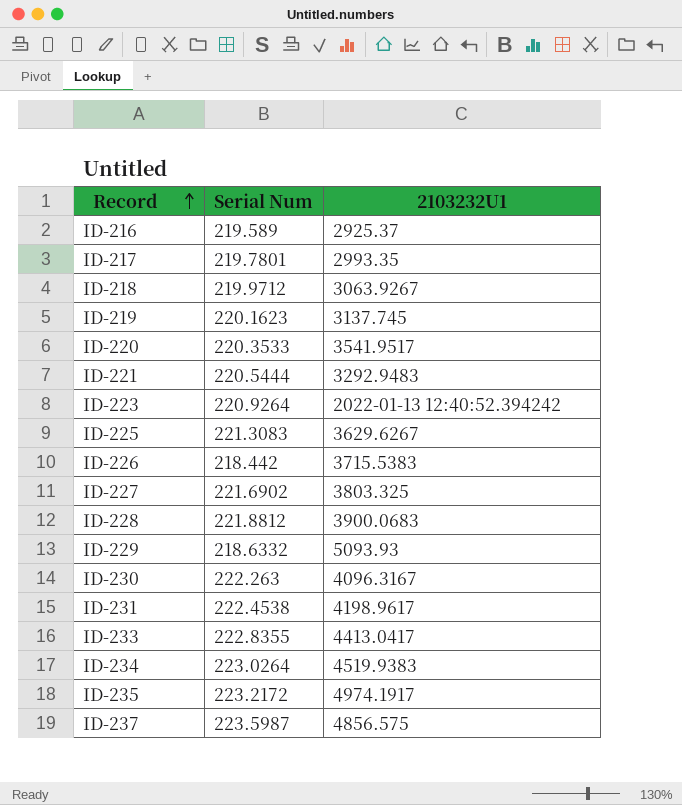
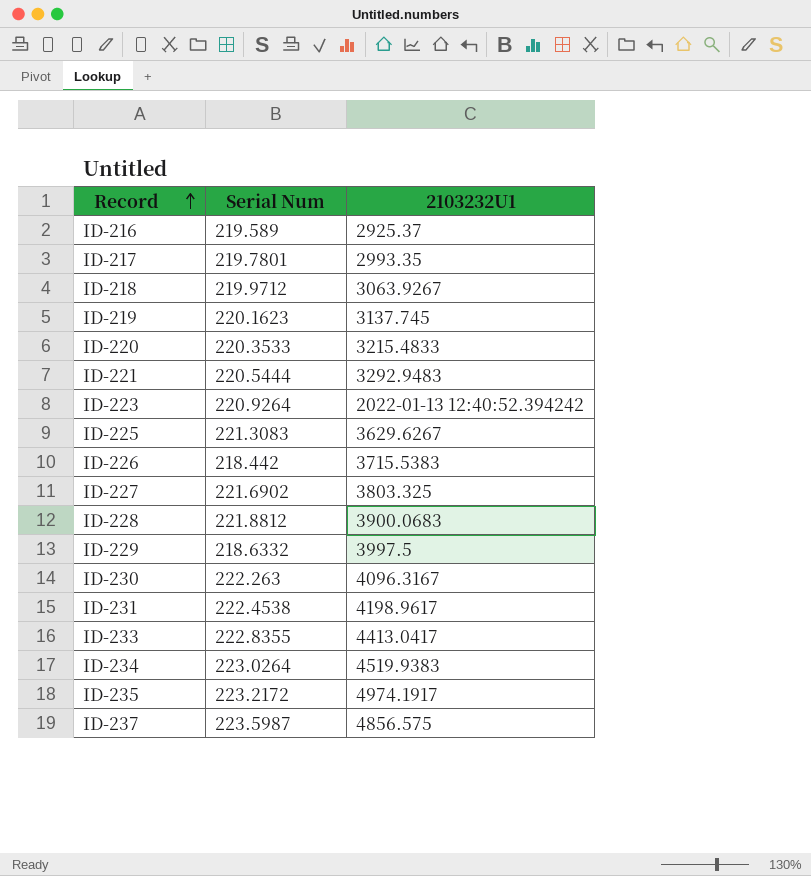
ID-220 | 2103232U1: 3541.9517 -> 3215.4833
ID-229 | 2103232U1: 5093.93 -> 3997.5

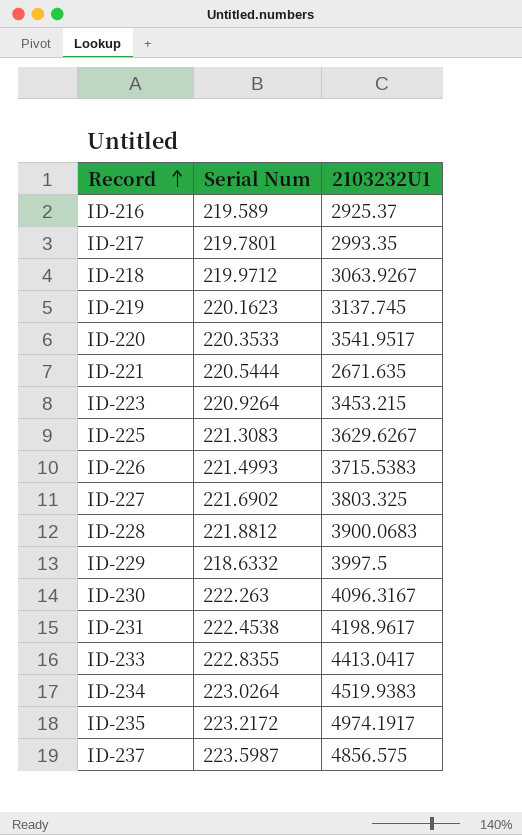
ID-220 | 2103232U1: 3215.4833 -> 3541.9517
ID-221 | 2103232U1: 3292.9483 -> 2671.635
ID-223 | 2103232U1: 2022-01-13 12:40:52.394242 -> 3453.215
ID-226 | Serial Num: 218.442 -> 221.4993

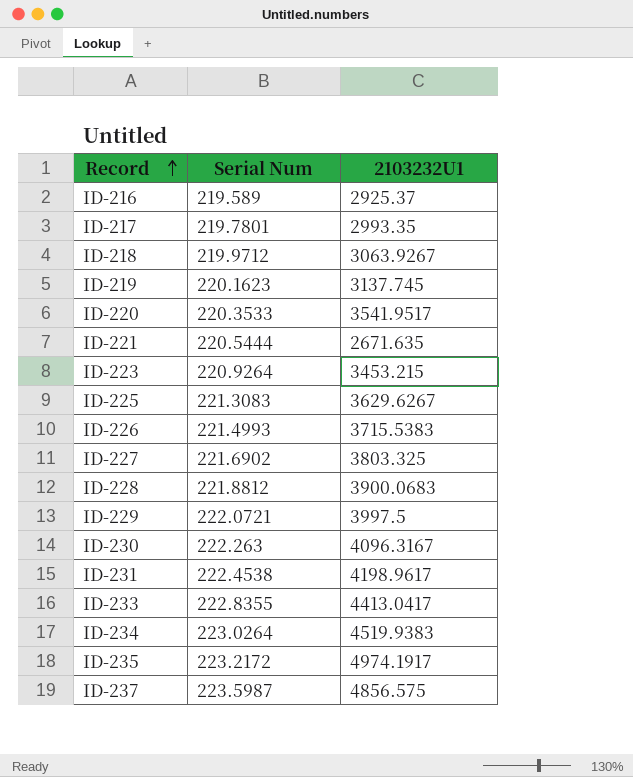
ID-229 | Serial Num: 218.6332 -> 222.0721

